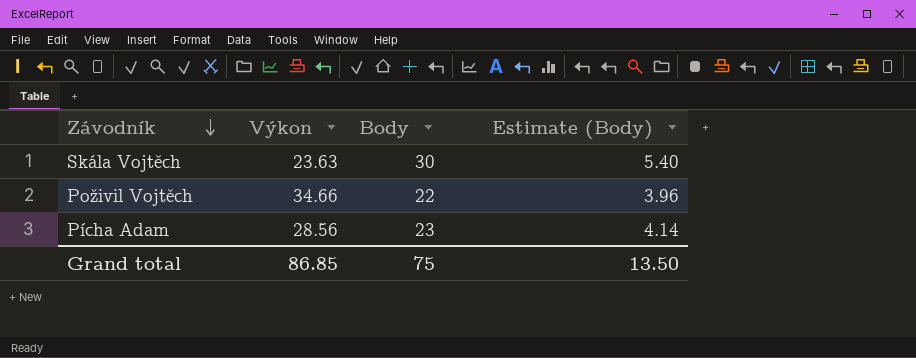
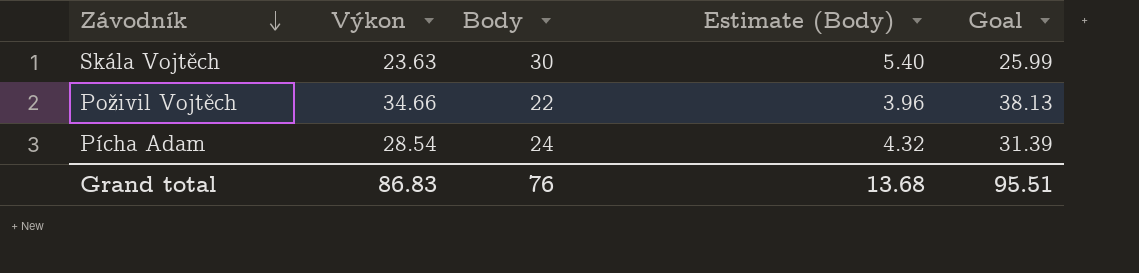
column Goal | formula: none -> [Výkon] * 1.1
Pícha Adam | Výkon: 28.56 -> 28.54
Pícha Adam | Body: 23 -> 24
Pícha Adam | Estimate (Body): 4.14 -> 4.32
Grand total | Výkon: 86.85 -> 86.83
Grand total | Body: 75 -> 76
Grand total | Estimate (Body): 13.50 -> 13.68

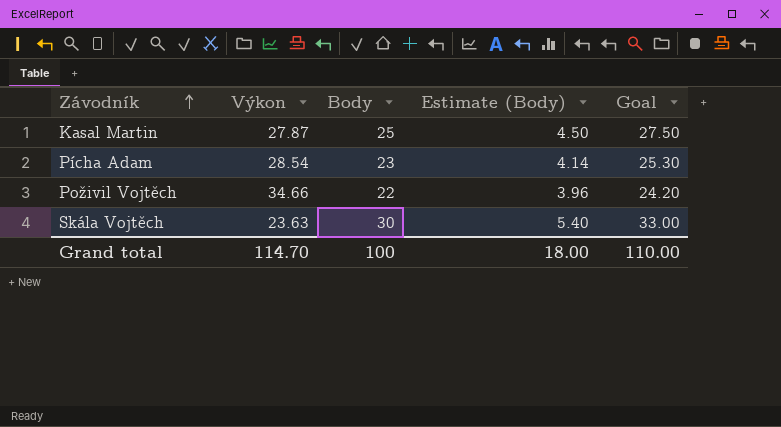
row order: Závodník descending -> Závodník ascending
column Goal | formula: [Výkon] * 1.1 -> [Body] * 1.1
row Kasal Martin: none -> 27.87 | 25 | 4.50 | 27.50
Pícha Adam | Body: 24 -> 23
Pícha Adam | Estimate (Body): 4.32 -> 4.14
Grand total | Výkon: 86.83 -> 114.70
Grand total | Body: 76 -> 100
Grand total | Estimate (Body): 13.68 -> 18.00
Grand total | Goal: 95.51 -> 110.00

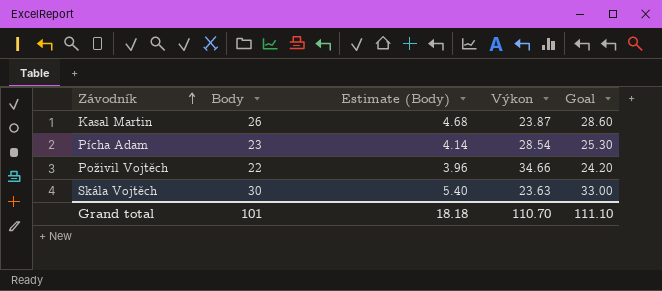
column Výkon | position: 2 -> 4
Kasal Martin | Body: 25 -> 26
Kasal Martin | Estimate (Body): 4.50 -> 4.68
Kasal Martin | Výkon: 27.87 -> 23.87
Kasal Martin | Goal: 27.50 -> 28.60
Grand total | Body: 100 -> 101
Grand total | Estimate (Body): 18.00 -> 18.18
Grand total | Výkon: 114.70 -> 110.70
Grand total | Goal: 110.00 -> 111.10

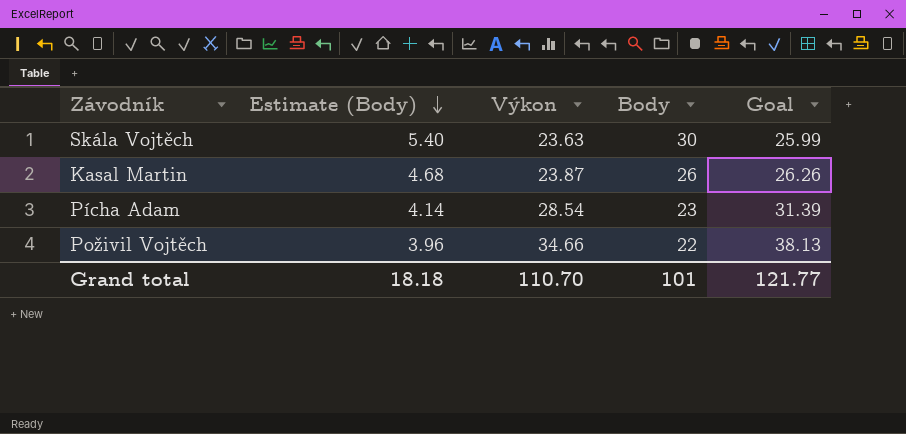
row order: Závodník ascending -> Estimate (Body) descending
column Body | position: 2 -> 4
column Goal | formula: [Body] * 1.1 -> [Výkon] * 1.1
Grand total | Goal: 111.10 -> 121.77

